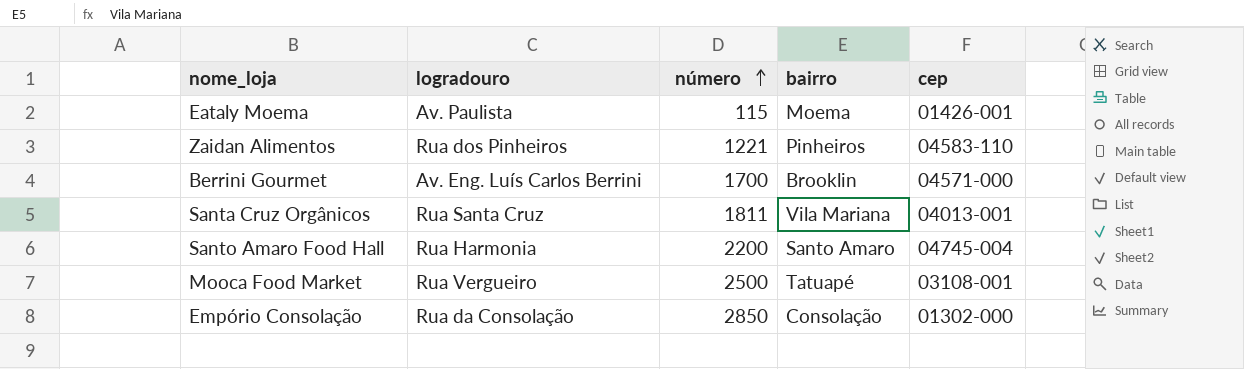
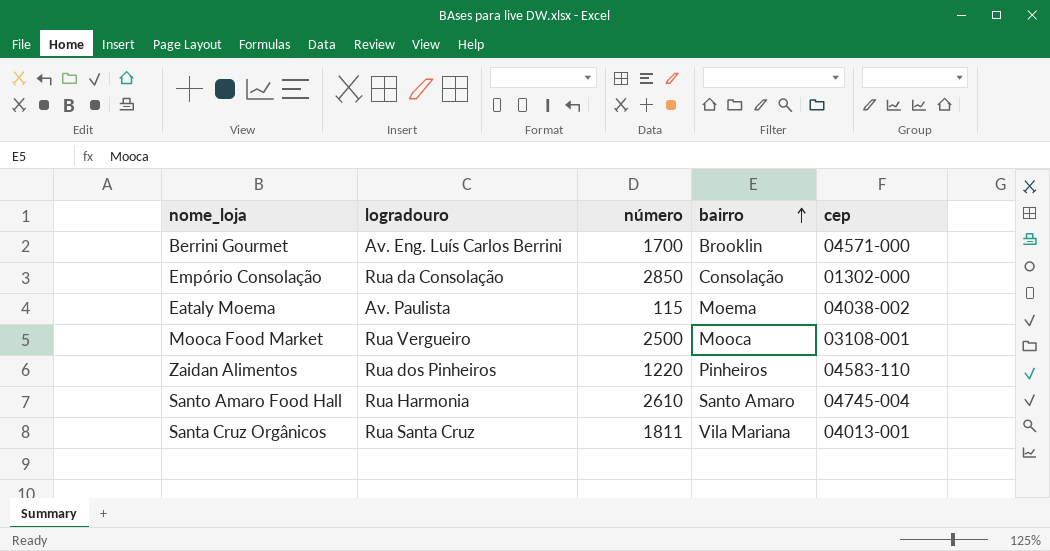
row order: número ascending -> bairro ascending
Eataly Moema | cep: 01426-001 -> 04038-002
Mooca Food Market | bairro: Tatuapé -> Mooca
Zaidan Alimentos | número: 1221 -> 1220
Santo Amaro Food Hall | número: 2200 -> 2610

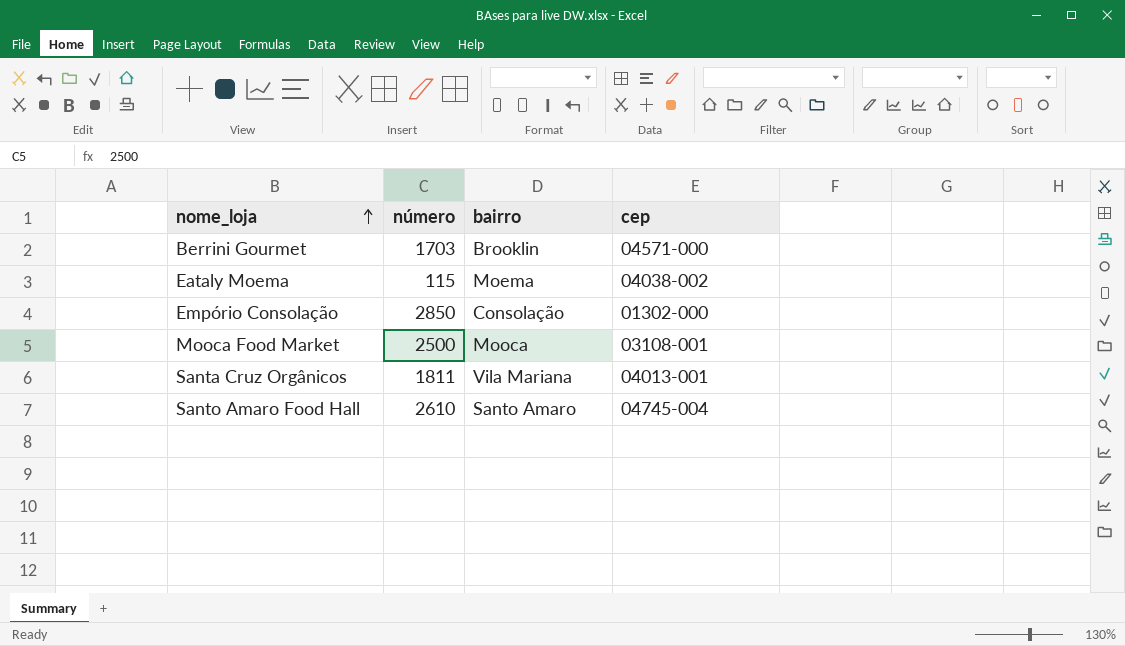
row order: bairro ascending -> nome_loja ascending
column logradouro | position: 2 -> none
row Zaidan Alimentos: Rua dos Pinheiros | 1220 | Pinheiros | 04583-110 -> none
Berrini Gourmet | número: 1700 -> 1703

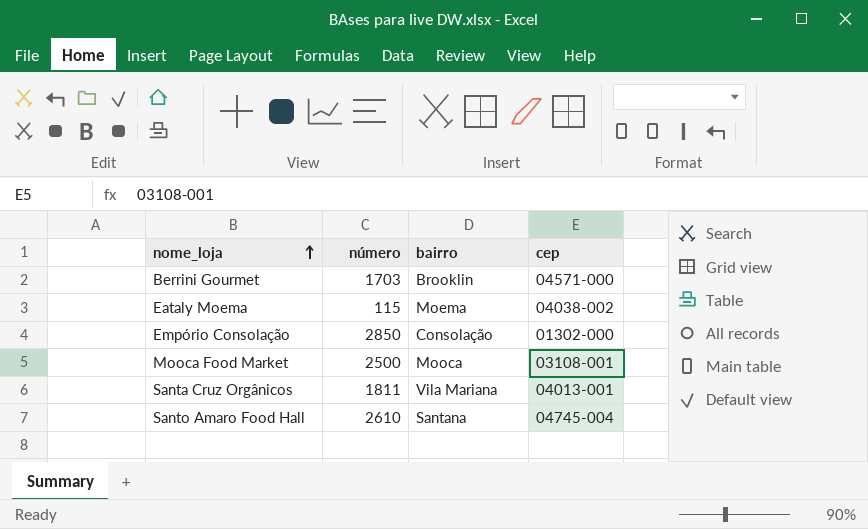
Santo Amaro Food Hall | bairro: Santo Amaro -> Santana

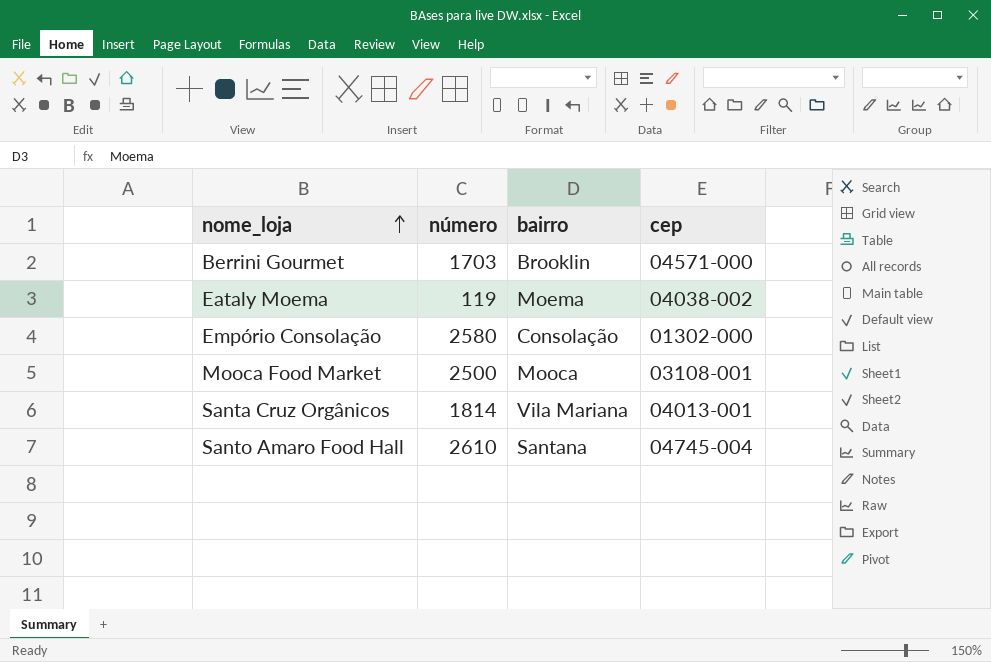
Eataly Moema | número: 115 -> 119
Empório Consolação | número: 2850 -> 2580
Santa Cruz Orgânicos | número: 1811 -> 1814

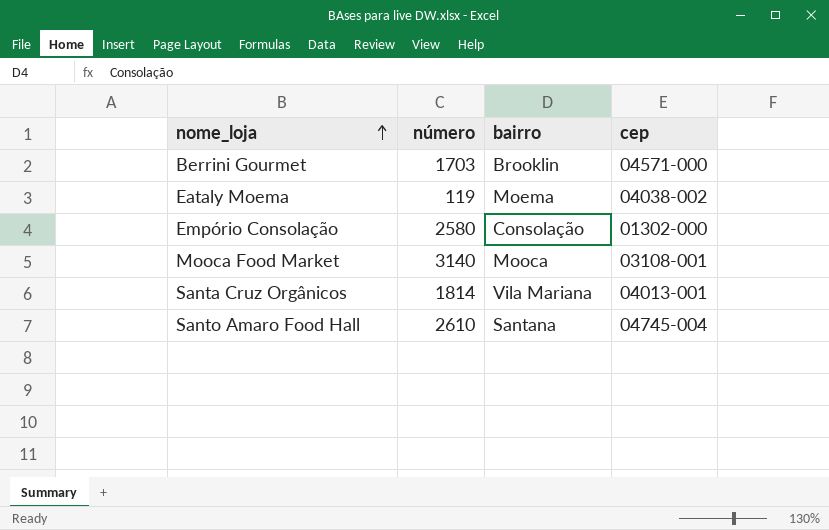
Mooca Food Market | número: 2500 -> 3140

